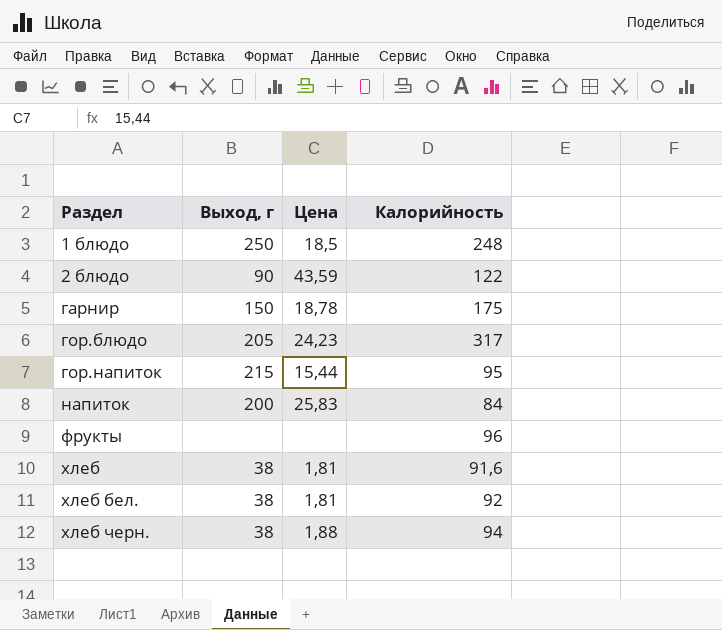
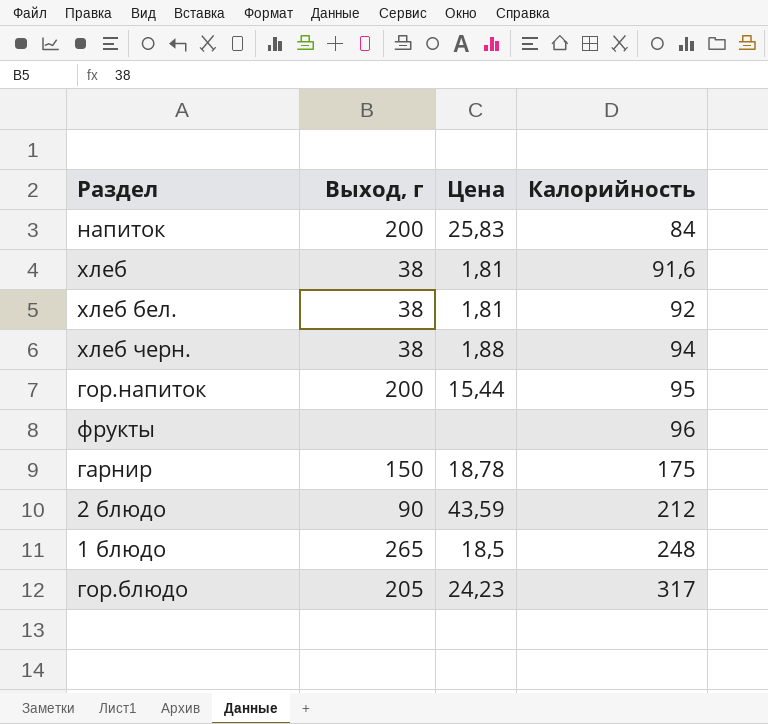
row order: Раздел ascending -> Калорийность ascending
гор.напиток | Выход, г: 215 -> 200
2 блюдо | Калорийность: 122 -> 212
1 блюдо | Выход, г: 250 -> 265

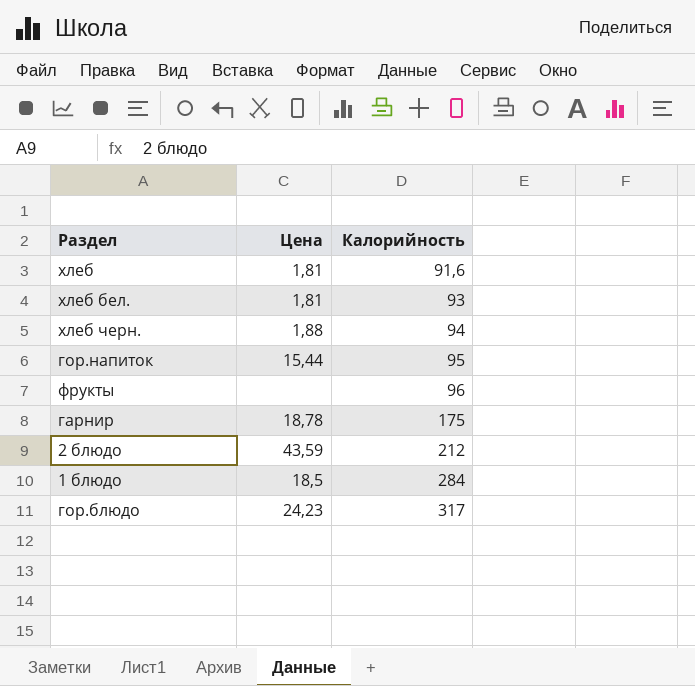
column Выход, г | position: 2 -> none
row напиток: 200 | 25,83 | 84 -> none
хлеб бел. | Калорийность: 92 -> 93
1 блюдо | Калорийность: 248 -> 284

